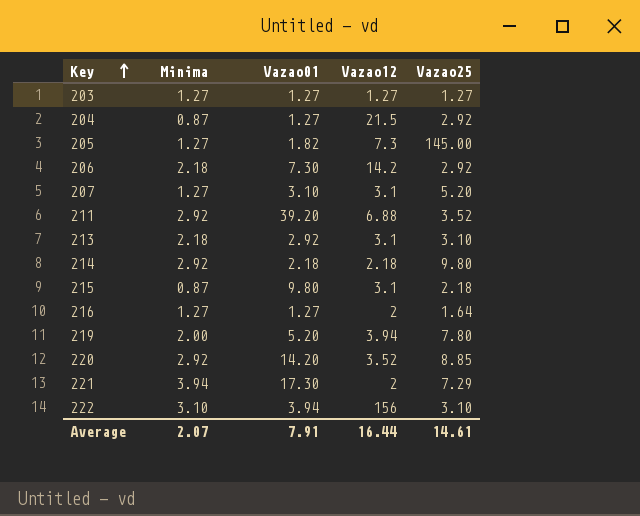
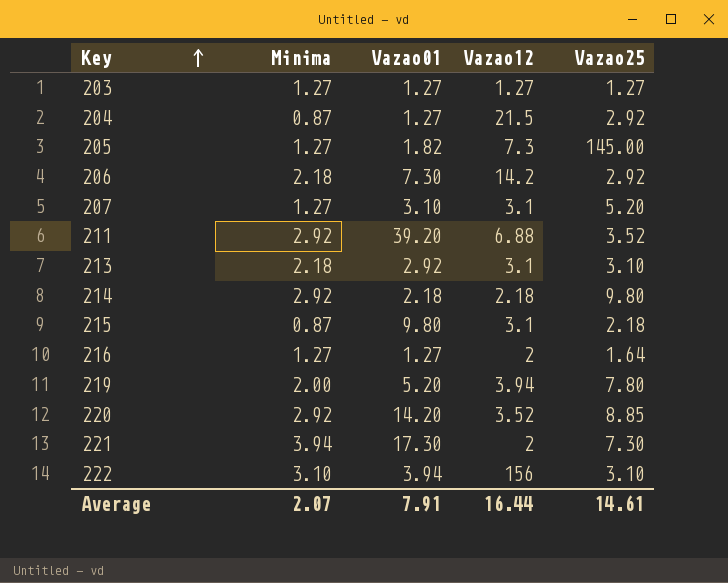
221 | Vazao25: 7.29 -> 7.30

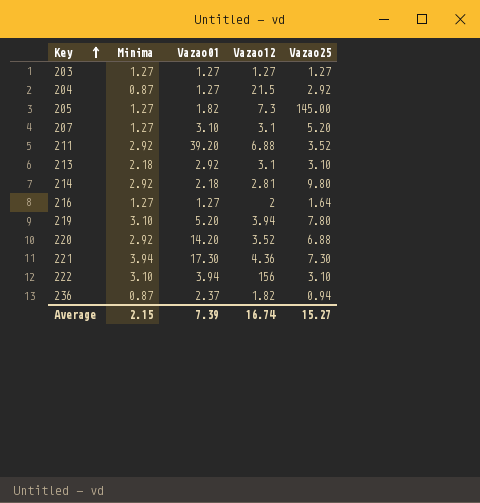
row 206: 2.18 | 7.30 | 14.2 | 2.92 -> none
row 215: 0.87 | 9.80 | 3.1 | 2.18 -> none
214 | Vazao12: 2.18 -> 2.81
219 | Minima: 2.00 -> 3.10
220 | Vazao25: 8.85 -> 6.88
221 | Vazao12: 2 -> 4.36
row 236: none -> 0.87 | 2.37 | 1.82 | 0.94
Average | Minima: 2.07 -> 2.15
Average | Vazao01: 7.91 -> 7.39
Average | Vazao12: 16.44 -> 16.74
Average | Vazao25: 14.61 -> 15.27

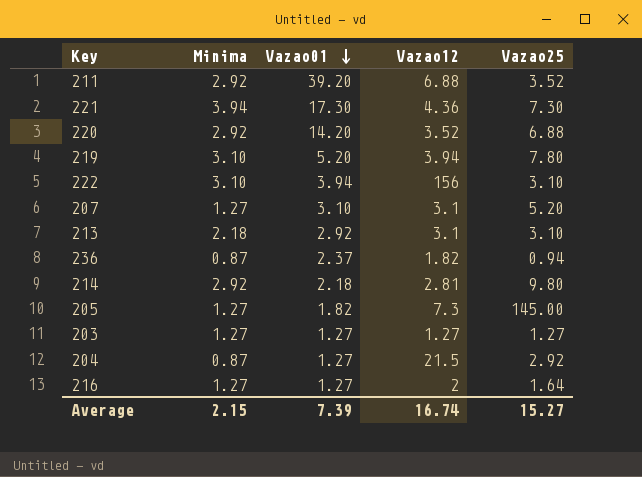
row order: Key ascending -> Vazao01 descending

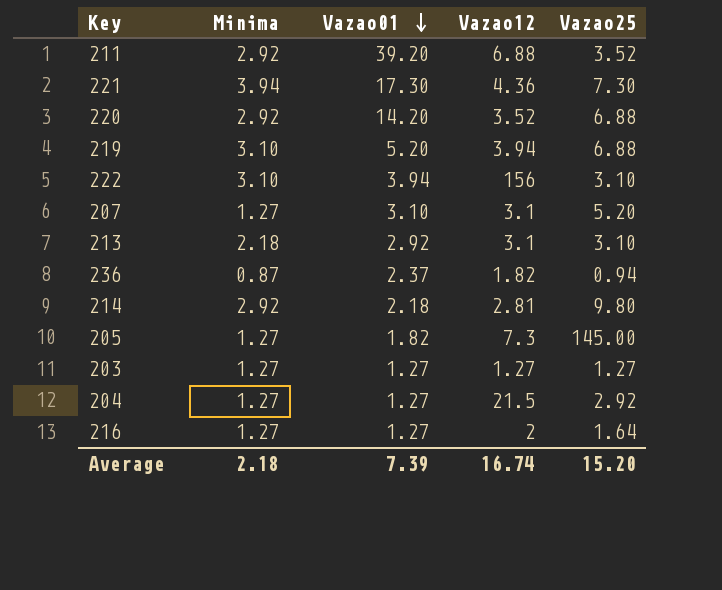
219 | Vazao25: 7.80 -> 6.88
204 | Minima: 0.87 -> 1.27
Average | Minima: 2.15 -> 2.18
Average | Vazao25: 15.27 -> 15.20

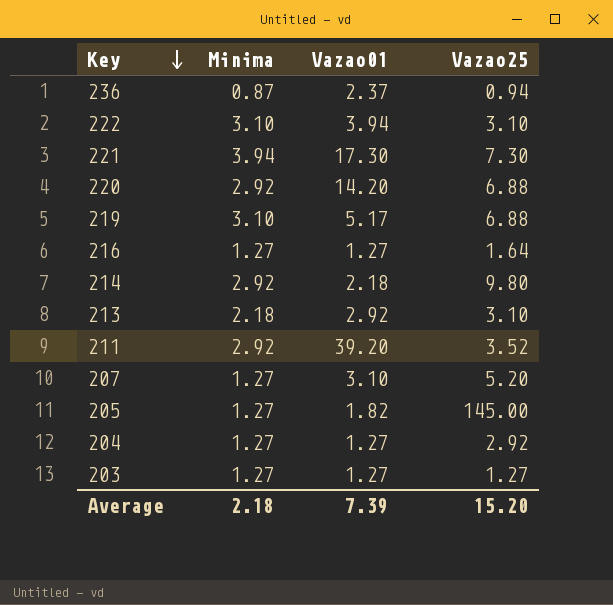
row order: Vazao01 descending -> Key descending
column Vazao12 | position: 4 -> none
219 | Vazao01: 5.20 -> 5.17

